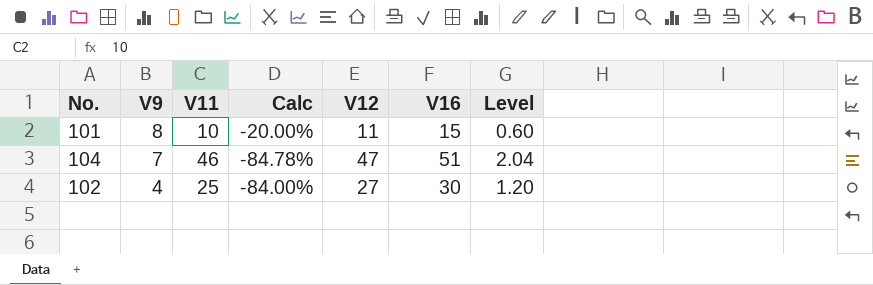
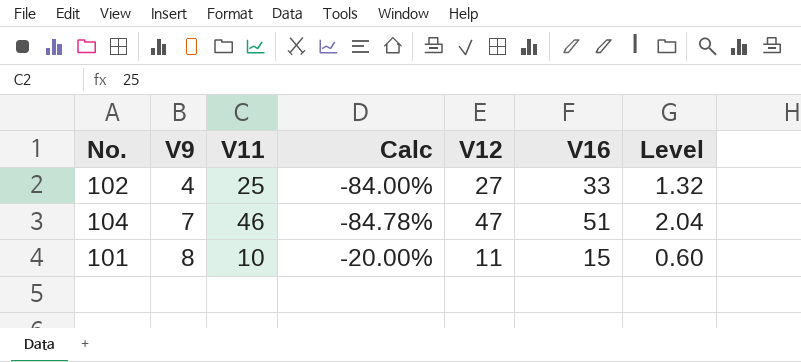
row order: V9 descending -> V9 ascending
102 | V16: 30 -> 33
102 | Level: 1.20 -> 1.32

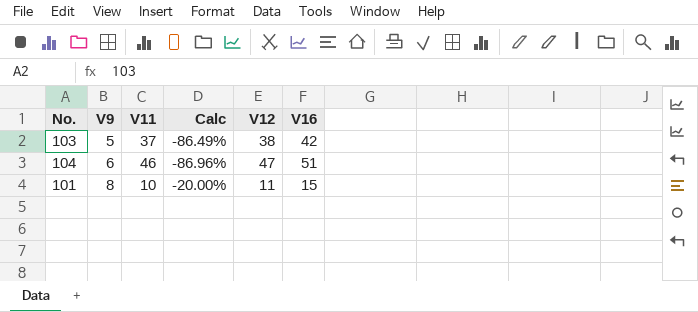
column Level | formula: [V16] * 0.04 -> none
row 102: 4 | 25 | -84.00% | 27 | 33 | 1.32 -> none
row 103: none -> 5 | 37 | -86.49% | 38 | 42
104 | V9: 7 -> 6
104 | Calc: -84.78% -> -86.96%

